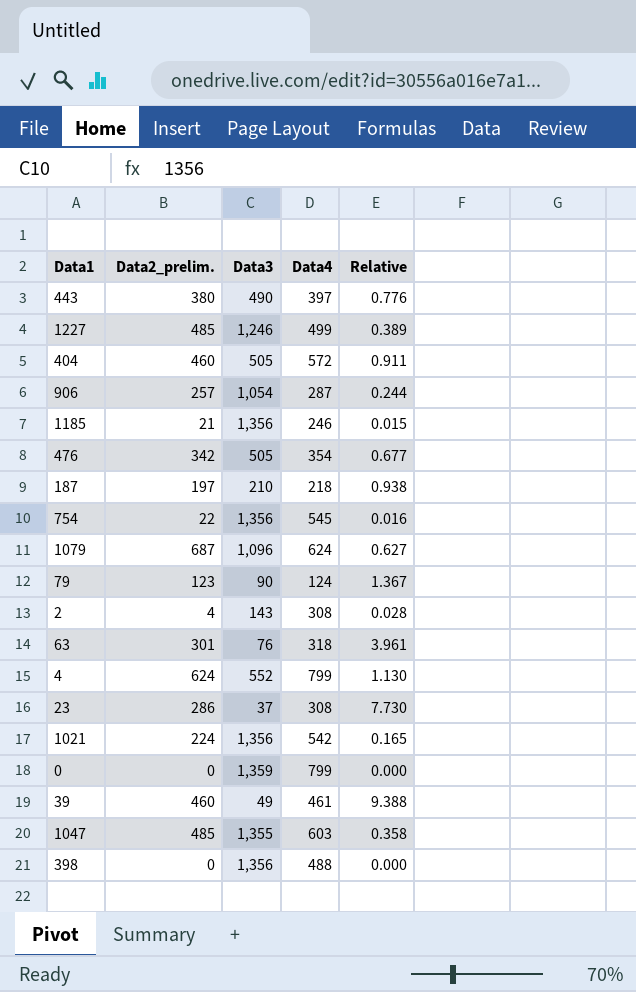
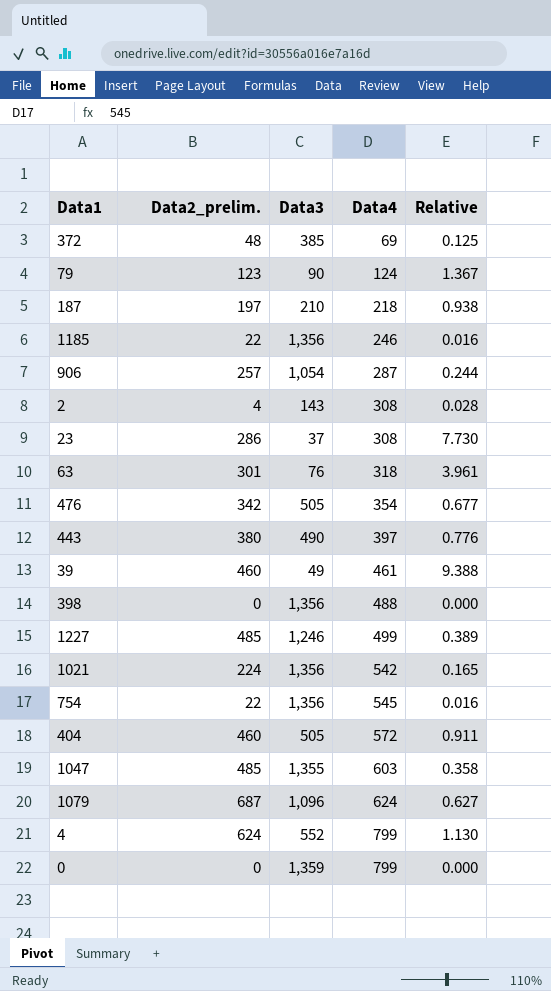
row order: none -> Data4 ascending
row 372: none -> 48 | 385 | 69 | 0.125
1185 | Data2_prelim.: 21 -> 22
1185 | Relative: 0.015 -> 0.016

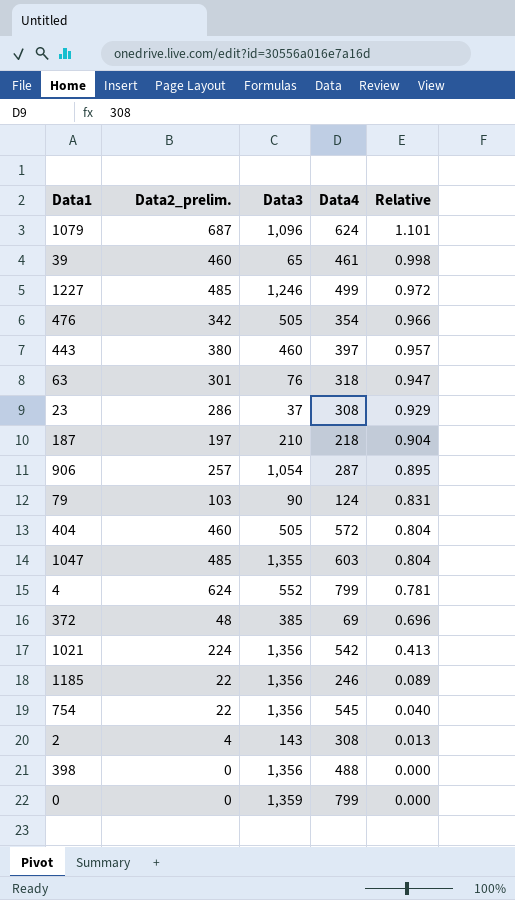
row order: Data4 ascending -> Relative descending
column Relative | formula: [Data2_prelim.] / [Data3] -> [Data2_prelim.] / [Data4]
39 | Data3: 49 -> 65
443 | Data3: 490 -> 460
79 | Data2_prelim.: 123 -> 103

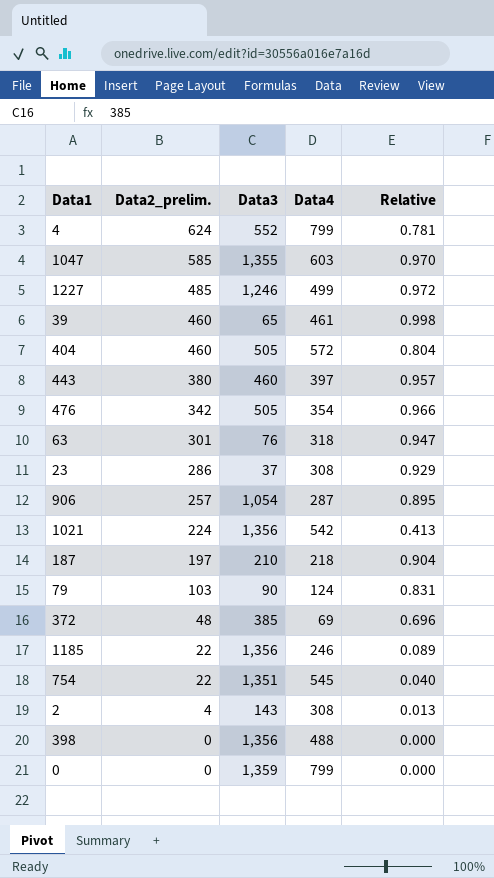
row order: Relative descending -> Data2_prelim. descending
row 1079: 687 | 1,096 | 624 | 1.101 -> none
1047 | Data2_prelim.: 485 -> 585
1047 | Relative: 0.804 -> 0.970
754 | Data3: 1,356 -> 1,351

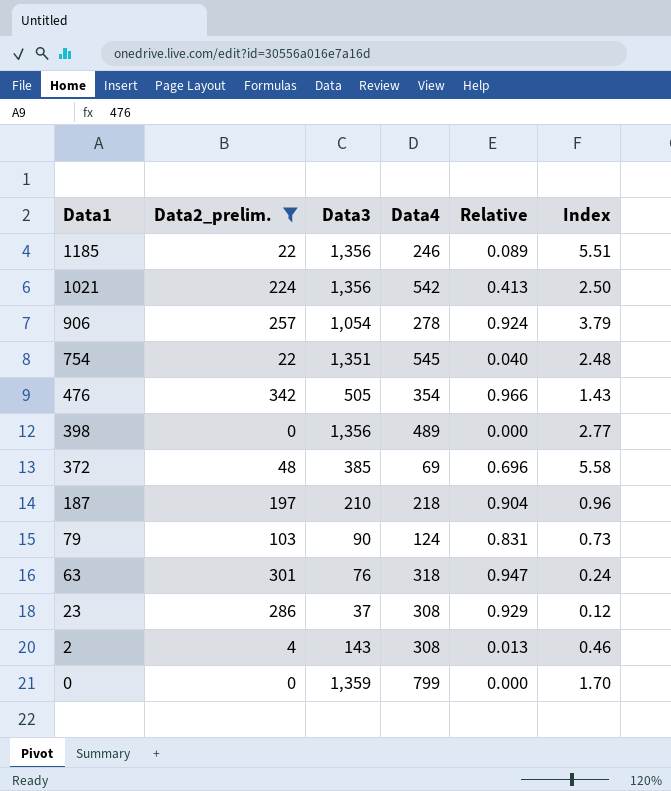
filter: none -> Data2_prelim. <= 342
row order: Data2_prelim. descending -> Data1 descending
column Index | formula: none -> [Data3] / [Data4]
906 | Data4: 287 -> 278
906 | Relative: 0.895 -> 0.924
398 | Data4: 488 -> 489

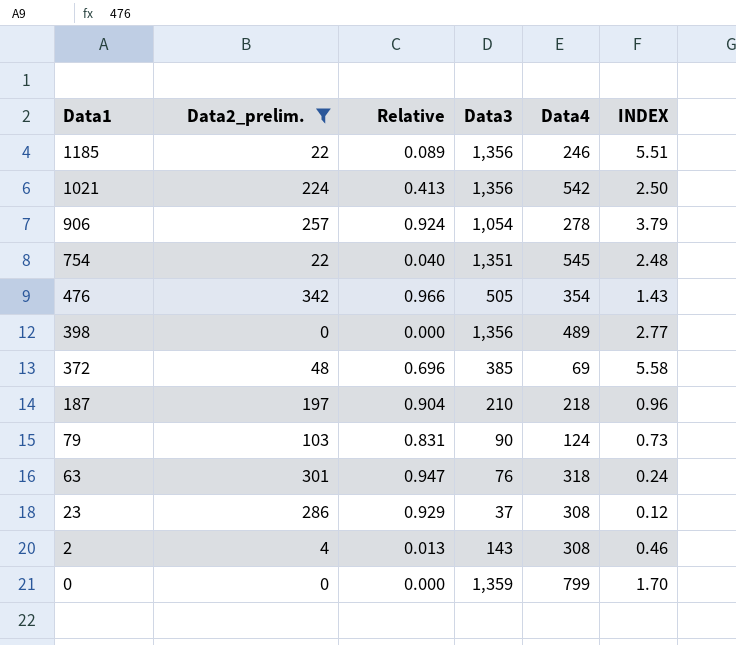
column Relative | position: 5 -> 3
column name: Index -> INDEX

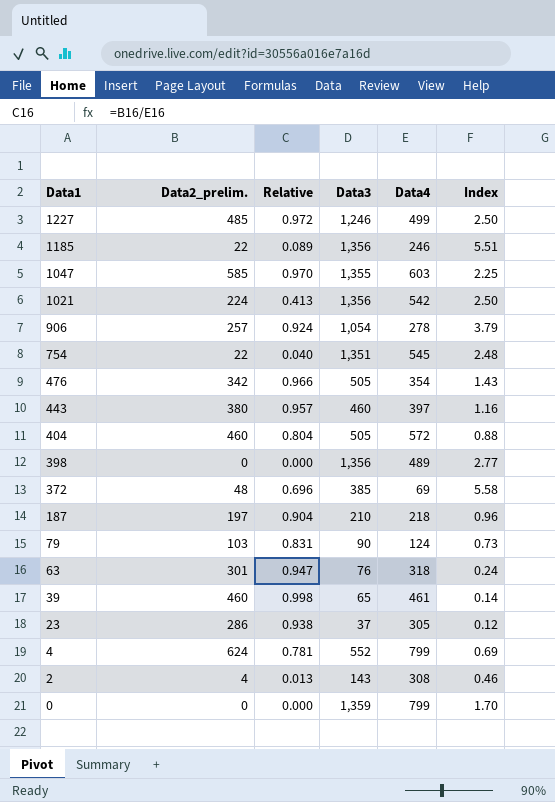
filter: Data2_prelim. <= 342 -> none
column name: INDEX -> Index
23 | Relative: 0.929 -> 0.938
23 | Data4: 308 -> 305

